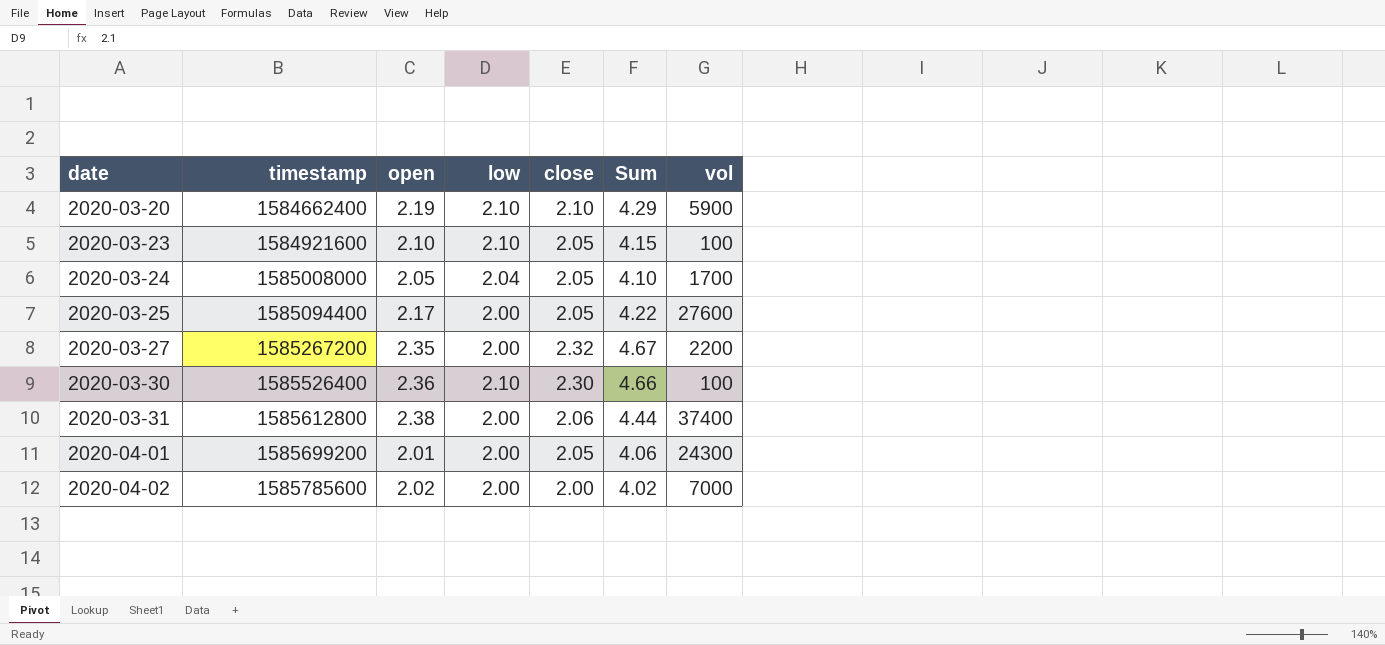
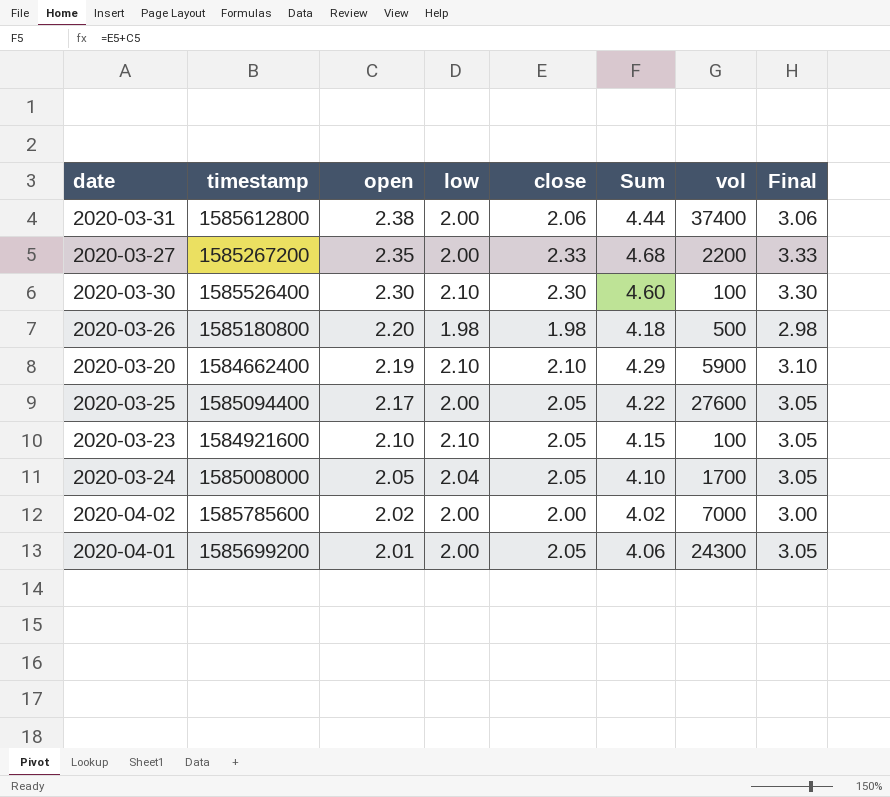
row order: date ascending -> open descending
column Final | formula: none -> [close] + 1
2020-03-27 | close: 2.32 -> 2.33
2020-03-27 | Sum: 4.67 -> 4.68
2020-03-30 | open: 2.36 -> 2.30
2020-03-30 | Sum: 4.66 -> 4.60
row 2020-03-26: none -> 1585180800 | 2.20 | 1.98 | 1.98 | 4.18 | 500 | 2.98

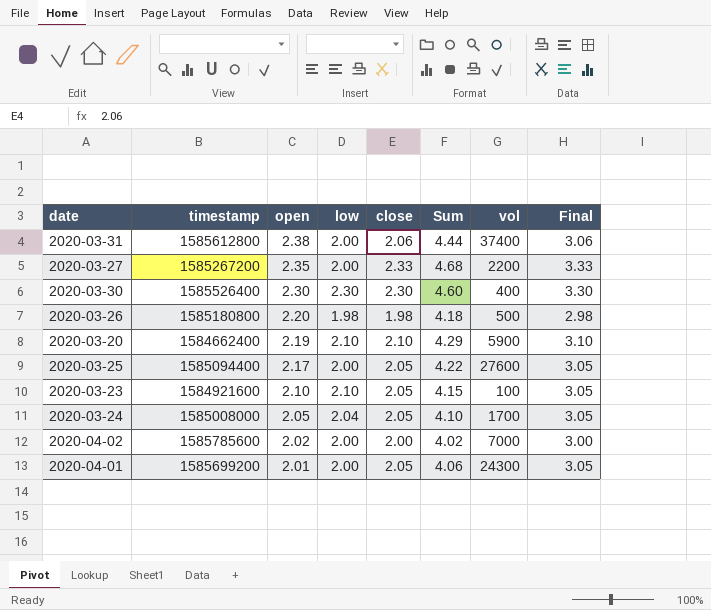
2020-03-30 | low: 2.10 -> 2.30
2020-03-30 | vol: 100 -> 400

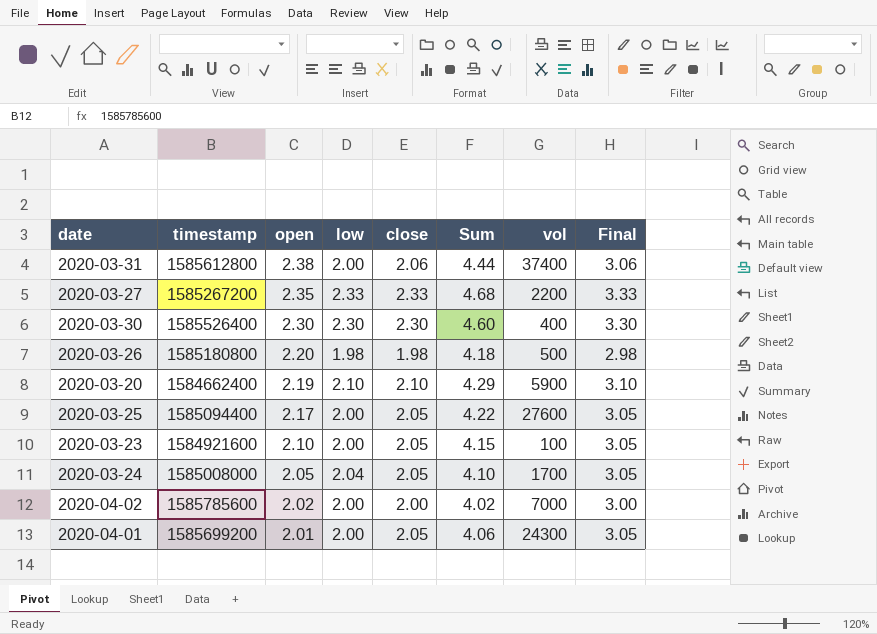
2020-03-27 | low: 2.00 -> 2.33
2020-03-23 | low: 2.10 -> 2.00

